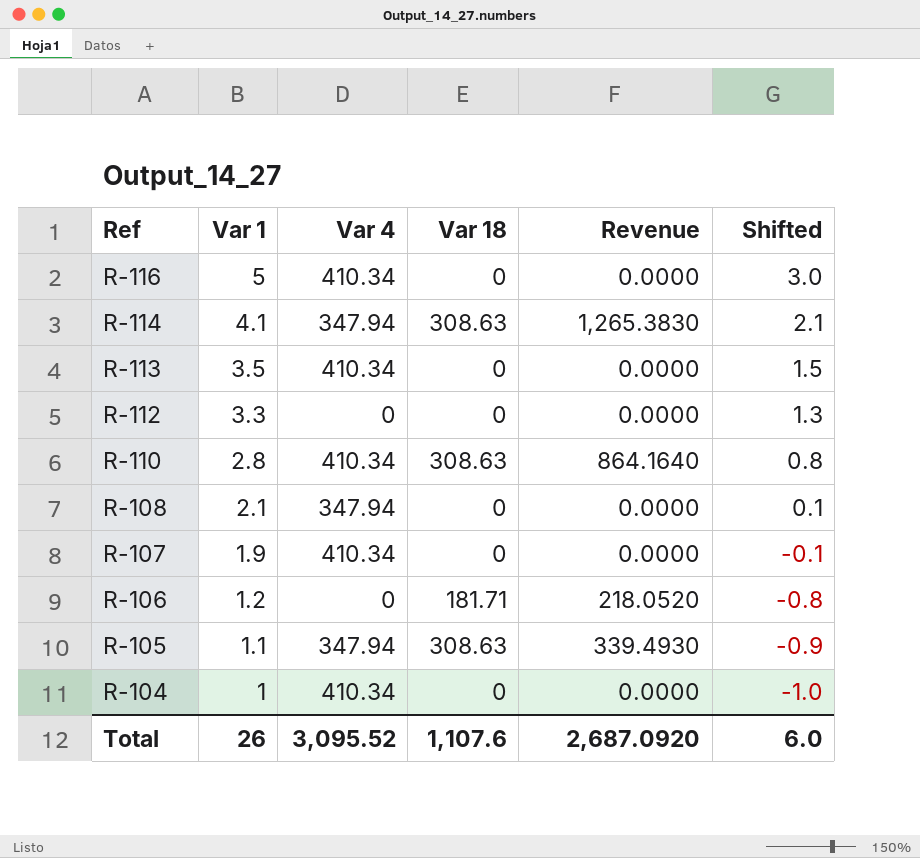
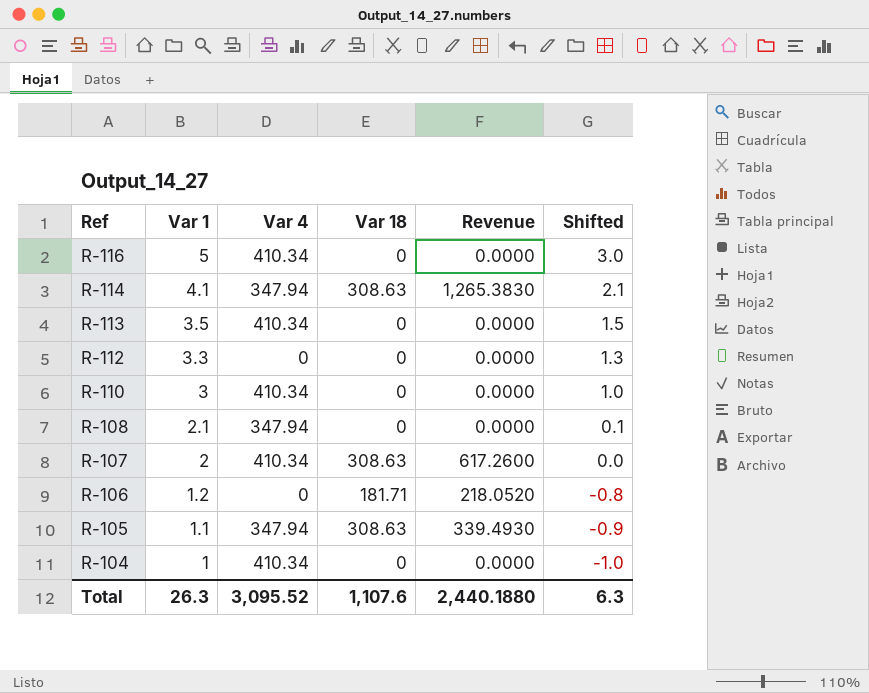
R-110 | Var 1: 2.8 -> 3
R-110 | Var 18: 308.63 -> 0
R-110 | Revenue: 864.1640 -> 0.0000
R-110 | Shifted: 0.8 -> 1.0
R-107 | Var 1: 1.9 -> 2
R-107 | Var 18: 0 -> 308.63
R-107 | Revenue: 0.0000 -> 617.2600
R-107 | Shifted: -0.1 -> 0.0
Total | Var 1: 26 -> 26.3
Total | Revenue: 2,687.0920 -> 2,440.1880
Total | Shifted: 6.0 -> 6.3

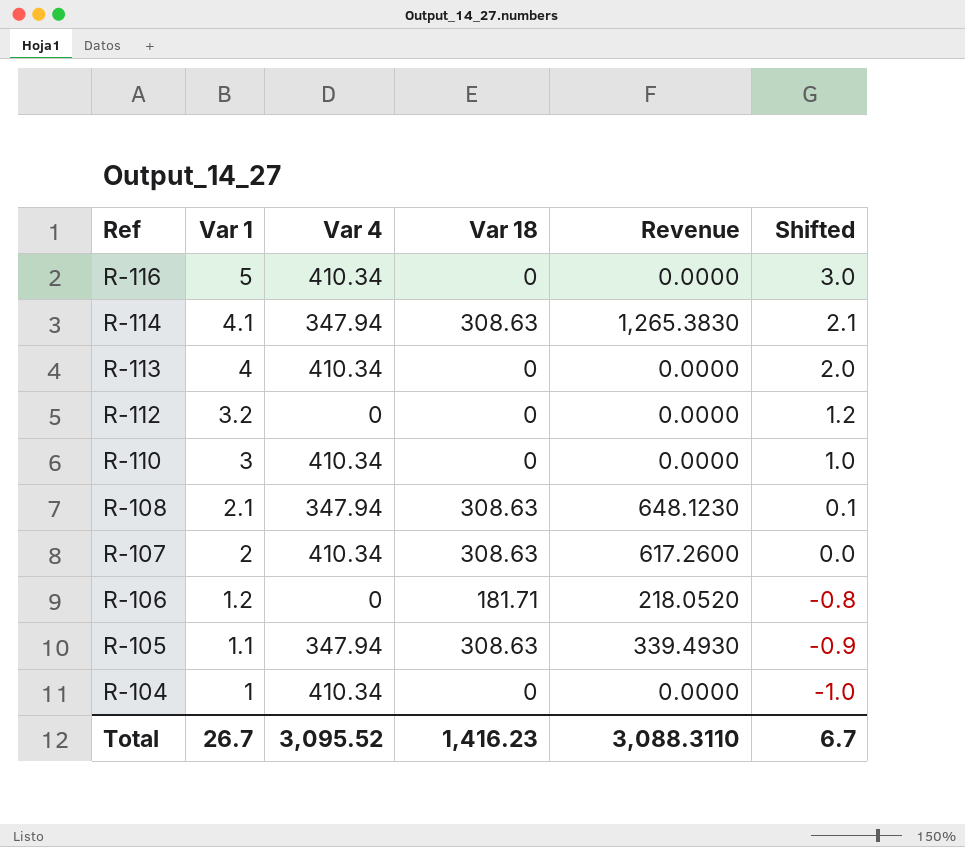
R-113 | Var 1: 3.5 -> 4
R-113 | Shifted: 1.5 -> 2.0
R-112 | Var 1: 3.3 -> 3.2
R-112 | Shifted: 1.3 -> 1.2
R-108 | Var 18: 0 -> 308.63
R-108 | Revenue: 0.0000 -> 648.1230
Total | Var 1: 26.3 -> 26.7
Total | Var 18: 1,107.6 -> 1,416.23
Total | Revenue: 2,440.1880 -> 3,088.3110
Total | Shifted: 6.3 -> 6.7

